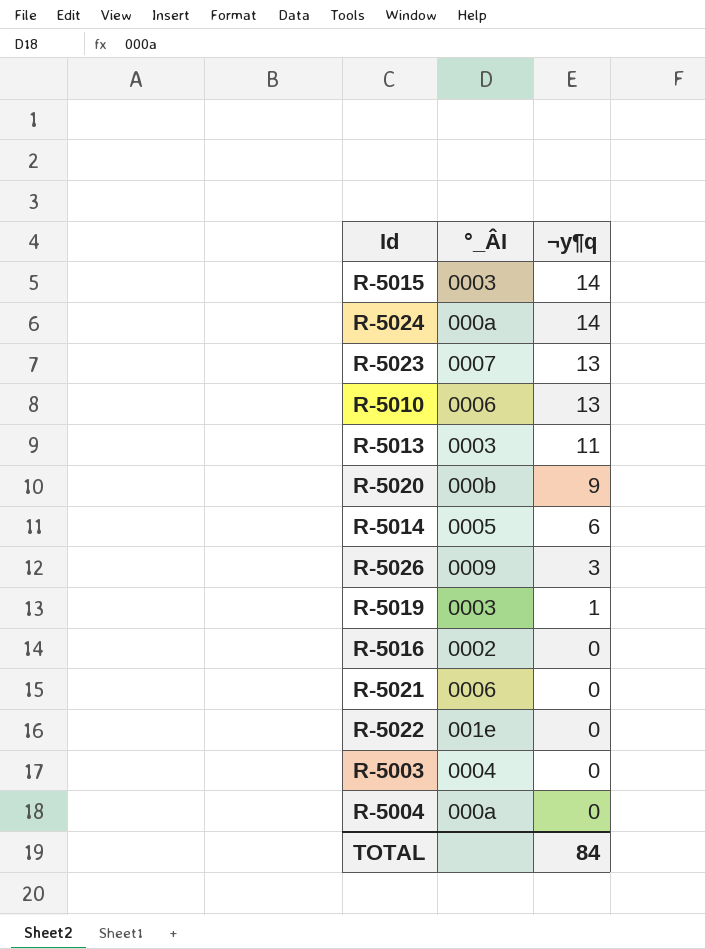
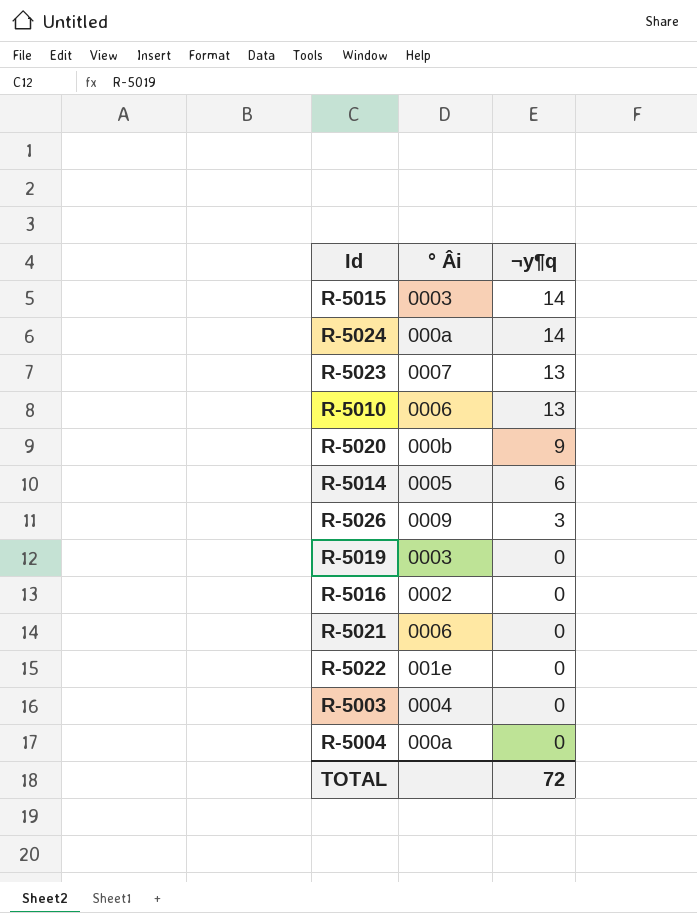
column name: °_ÂI -> ° Âi
row R-5013: 0003 | 11 -> none
R-5019 | ¬y¶q: 1 -> 0
TOTAL | ¬y¶q: 84 -> 72

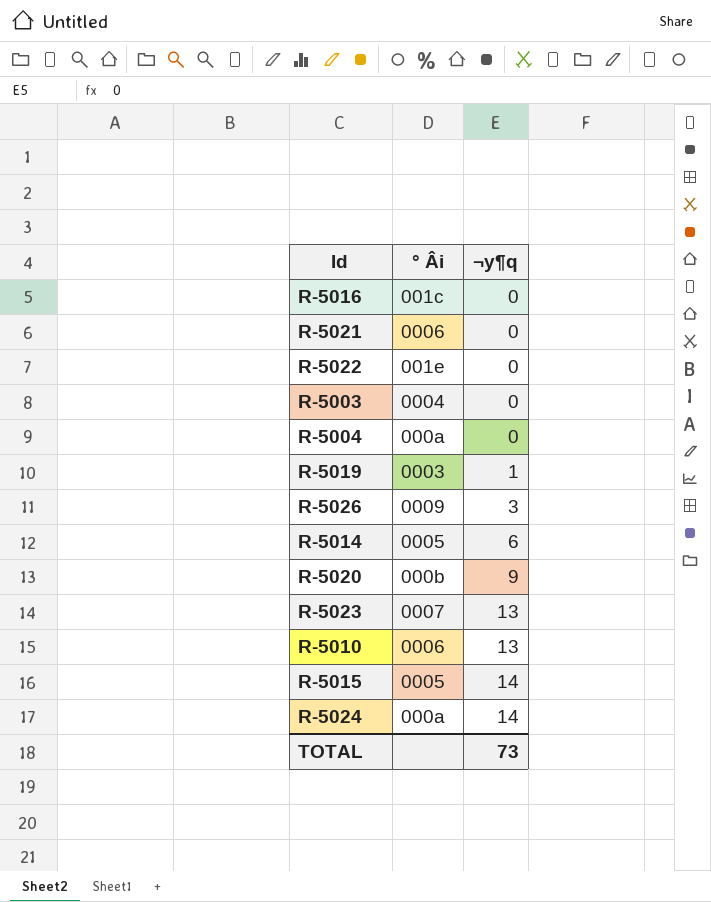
row order: ¬y¶q descending -> ¬y¶q ascending
R-5016 | ° Âi: 0002 -> 001c
R-5019 | ¬y¶q: 0 -> 1
R-5015 | ° Âi: 0003 -> 0005
TOTAL | ¬y¶q: 72 -> 73

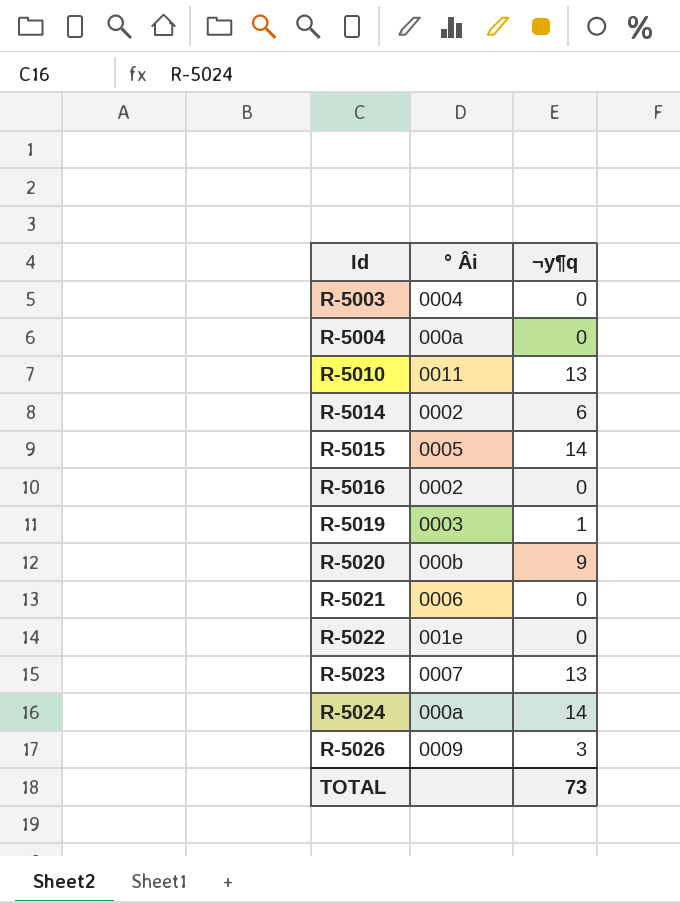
row order: ¬y¶q ascending -> Id ascending
R-5010 | ° Âi: 0006 -> 0011
R-5014 | ° Âi: 0005 -> 0002
R-5016 | ° Âi: 001c -> 0002

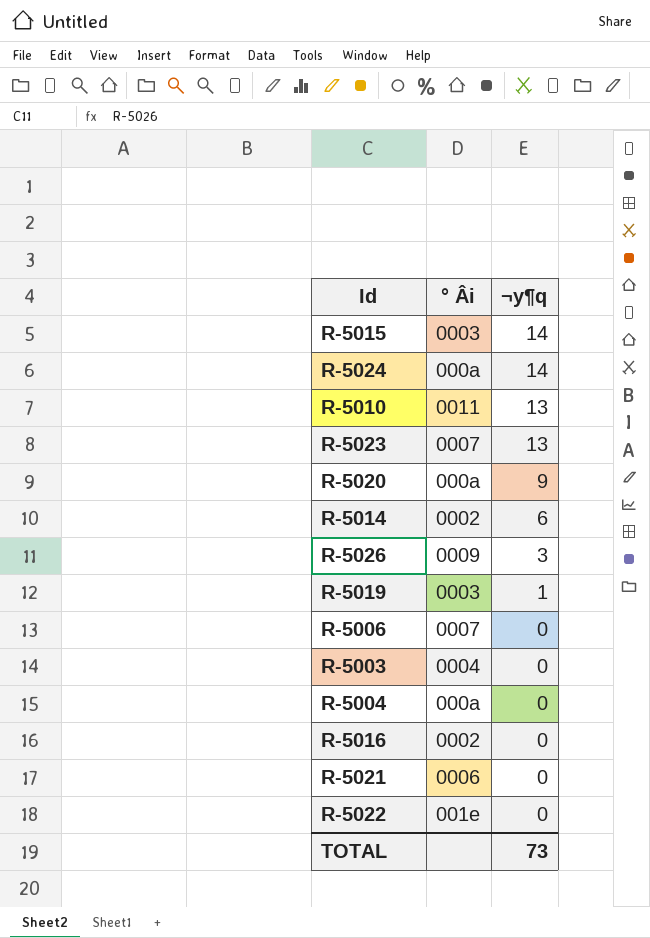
row order: Id ascending -> ¬y¶q descending
R-5015 | ° Âi: 0005 -> 0003
R-5020 | ° Âi: 000b -> 000a
row R-5006: none -> 0007 | 0

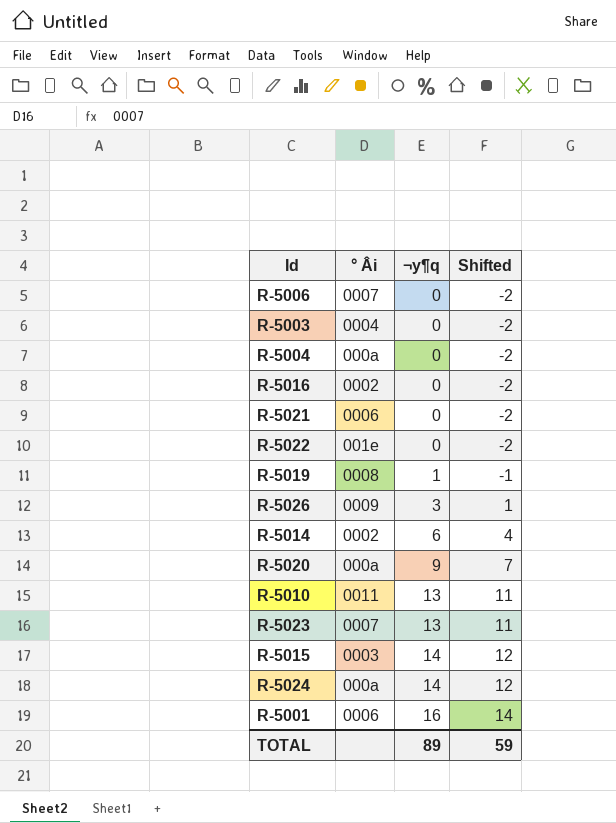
row order: ¬y¶q descending -> ¬y¶q ascending
column Shifted | formula: none -> [¬y¶q] - 2
R-5019 | ° Âi: 0003 -> 0008
row R-5001: none -> 0006 | 16 | 14
TOTAL | ¬y¶q: 73 -> 89

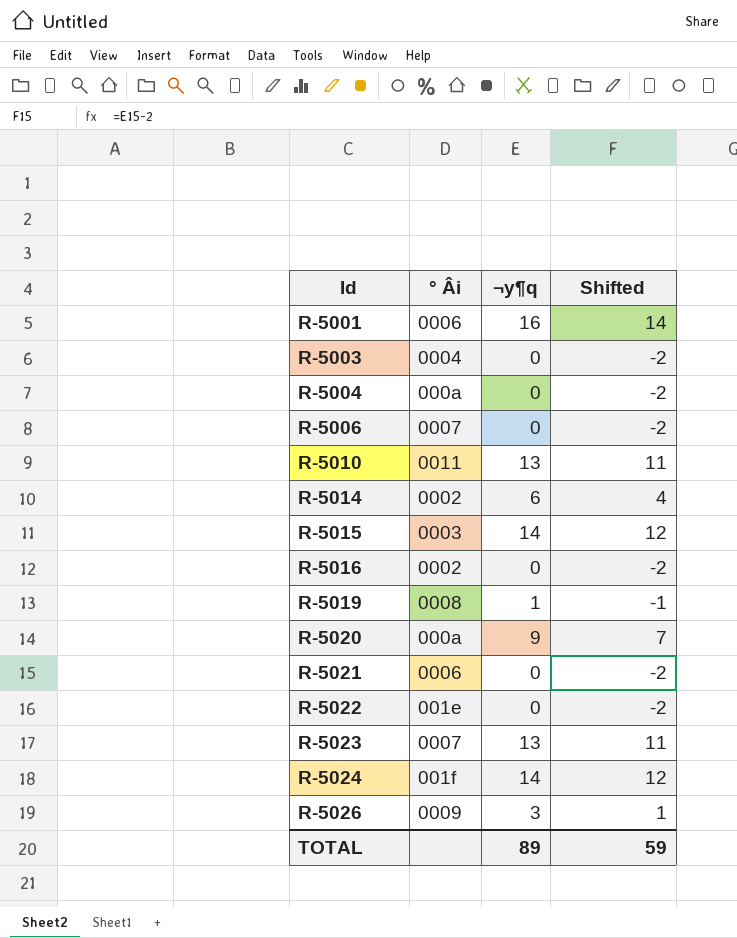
row order: ¬y¶q ascending -> Id ascending
R-5024 | ° Âi: 000a -> 001f

